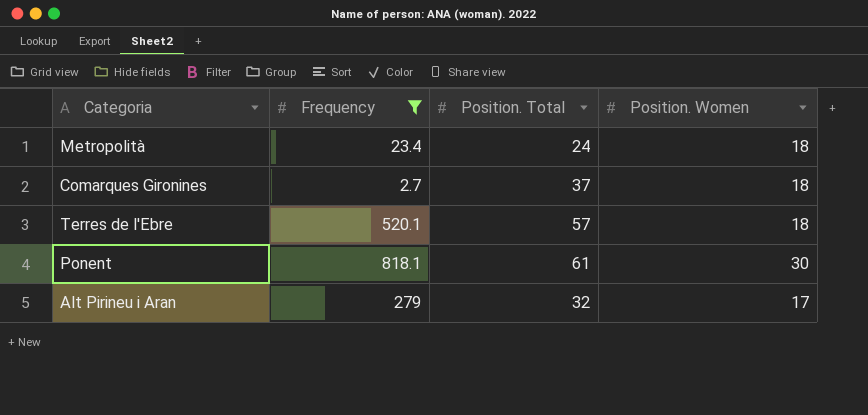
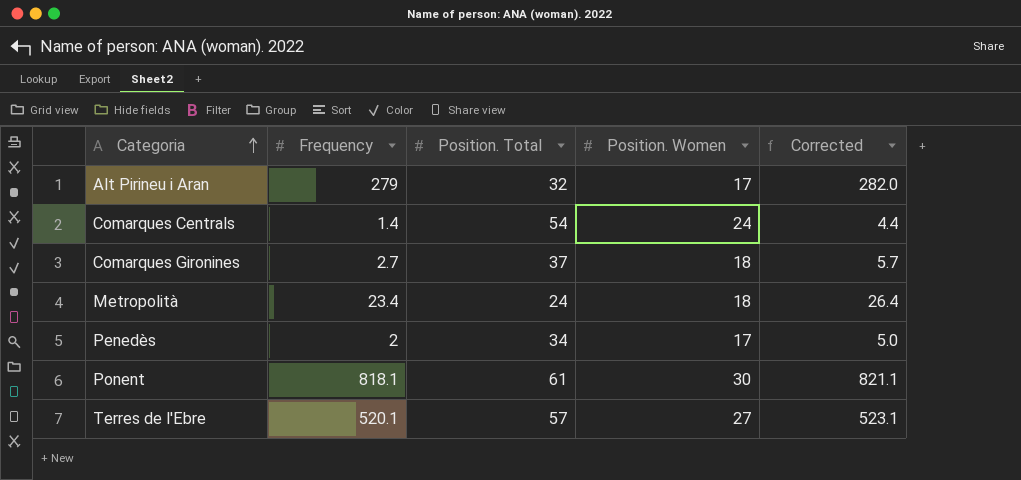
filter: Frequency >= 2.7 -> none
row order: none -> Categoria ascending
column Corrected | formula: none -> [Frequency] + 3
Terres de l'Ebre | Position. Women: 18 -> 27

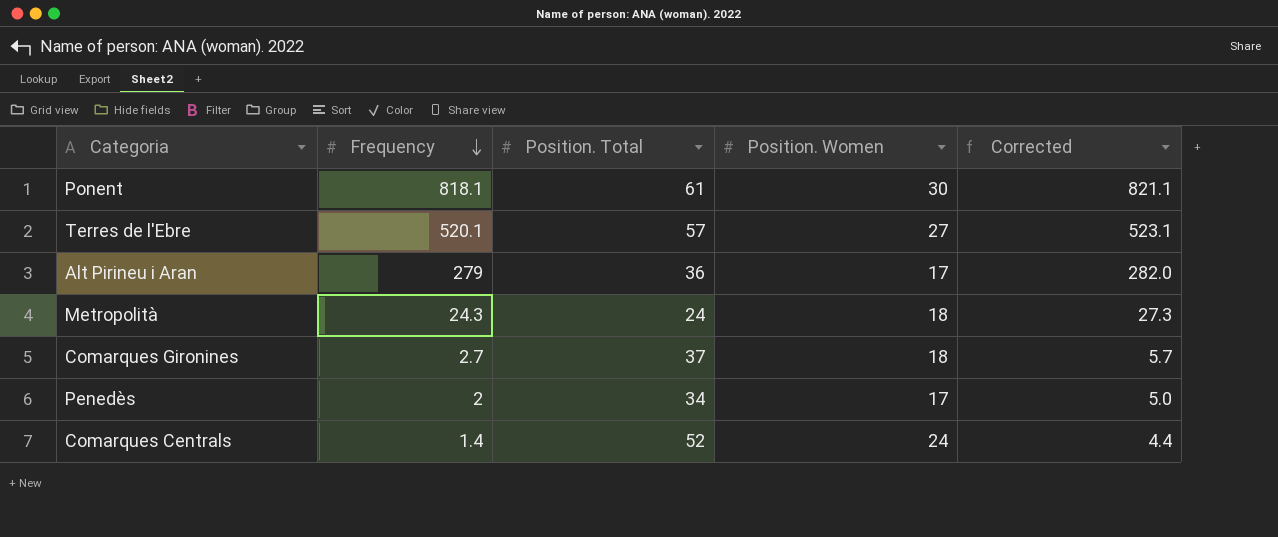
row order: Categoria ascending -> Frequency descending
Alt Pirineu i Aran | Position. Total: 32 -> 36
Metropolità | Frequency: 23.4 -> 24.3
Metropolità | Corrected: 26.4 -> 27.3
Comarques Centrals | Position. Total: 54 -> 52

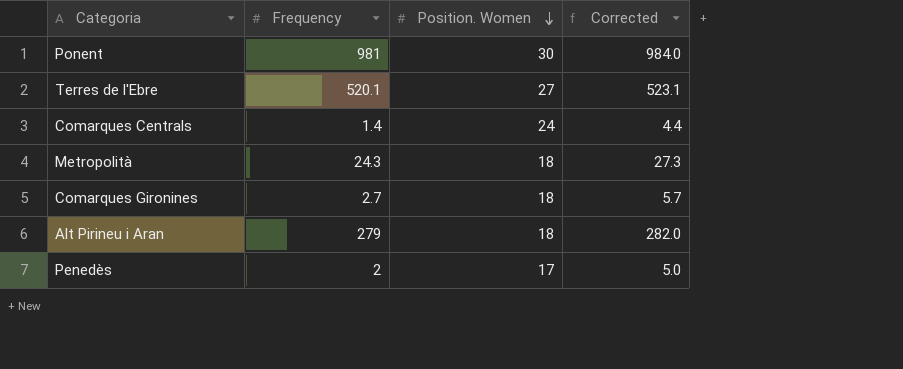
row order: Frequency descending -> Position. Women descending
column Position. Total | position: 3 -> none
Ponent | Frequency: 818.1 -> 981
Ponent | Corrected: 821.1 -> 984.0
Alt Pirineu i Aran | Position. Women: 17 -> 18

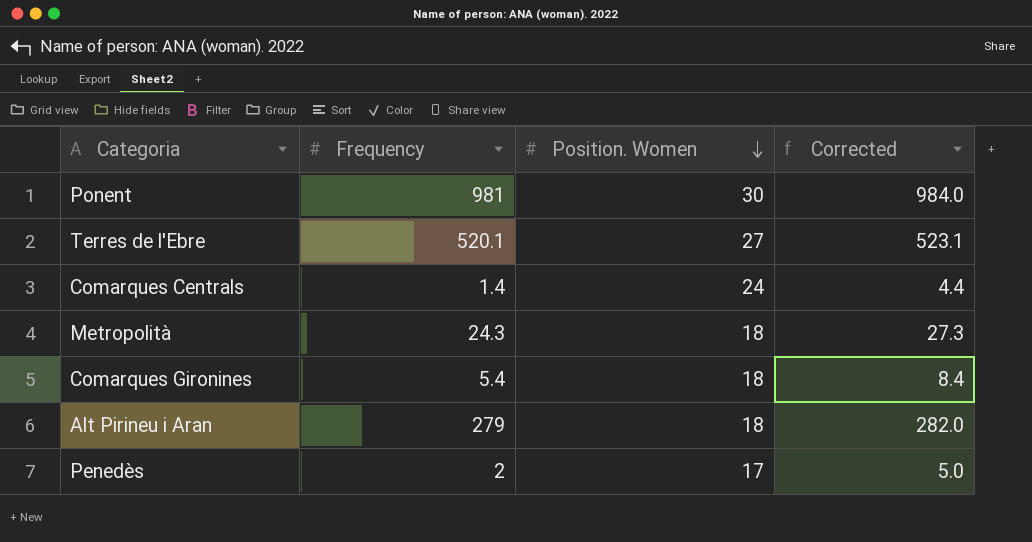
Comarques Gironines | Frequency: 2.7 -> 5.4
Comarques Gironines | Corrected: 5.7 -> 8.4

